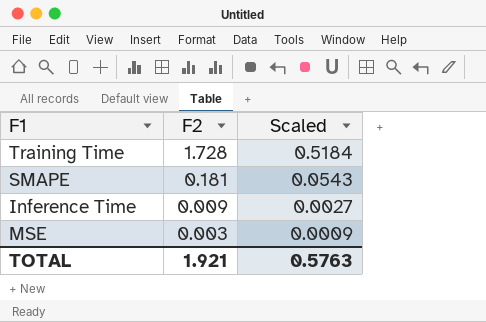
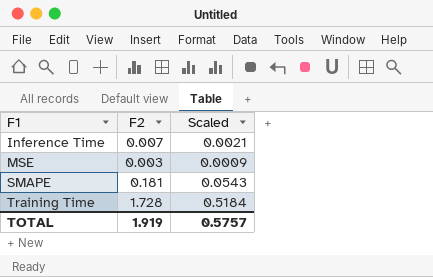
row order: F2 descending -> F1 ascending
Inference Time | F2: 0.009 -> 0.007
Inference Time | Scaled: 0.0027 -> 0.0021
TOTAL | F2: 1.921 -> 1.919
TOTAL | Scaled: 0.5763 -> 0.5757

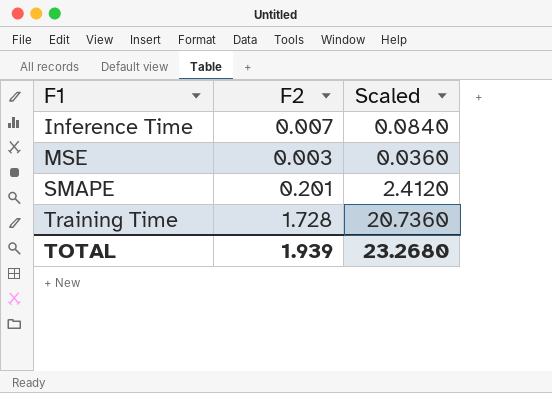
column Scaled | formula: [F2] * 0.3 -> [F2] * 12
SMAPE | F2: 0.181 -> 0.201
TOTAL | F2: 1.919 -> 1.939
TOTAL | Scaled: 0.5757 -> 23.2680

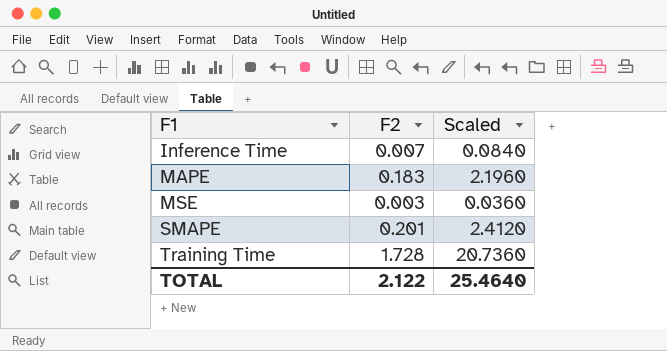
row MAPE: none -> 0.183 | 2.1960
TOTAL | F2: 1.939 -> 2.122
TOTAL | Scaled: 23.2680 -> 25.4640

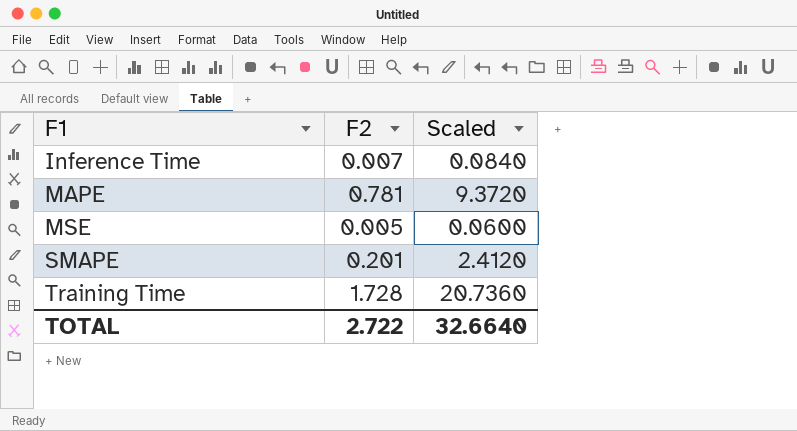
MAPE | F2: 0.183 -> 0.781
MAPE | Scaled: 2.1960 -> 9.3720
MSE | F2: 0.003 -> 0.005
MSE | Scaled: 0.0360 -> 0.0600
TOTAL | F2: 2.122 -> 2.722
TOTAL | Scaled: 25.4640 -> 32.6640

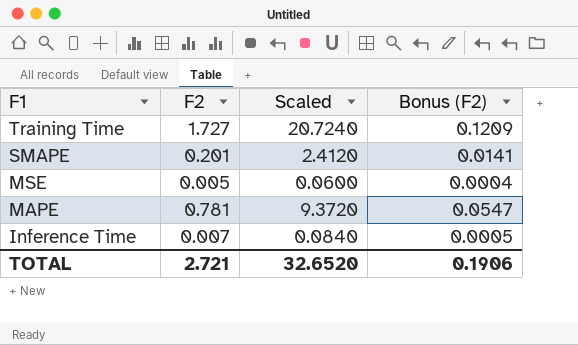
row order: F1 ascending -> F1 descending
column Bonus (F2) | formula: none -> [F2] * 0.07
Training Time | F2: 1.728 -> 1.727
Training Time | Scaled: 20.7360 -> 20.7240
TOTAL | F2: 2.722 -> 2.721
TOTAL | Scaled: 32.6640 -> 32.6520

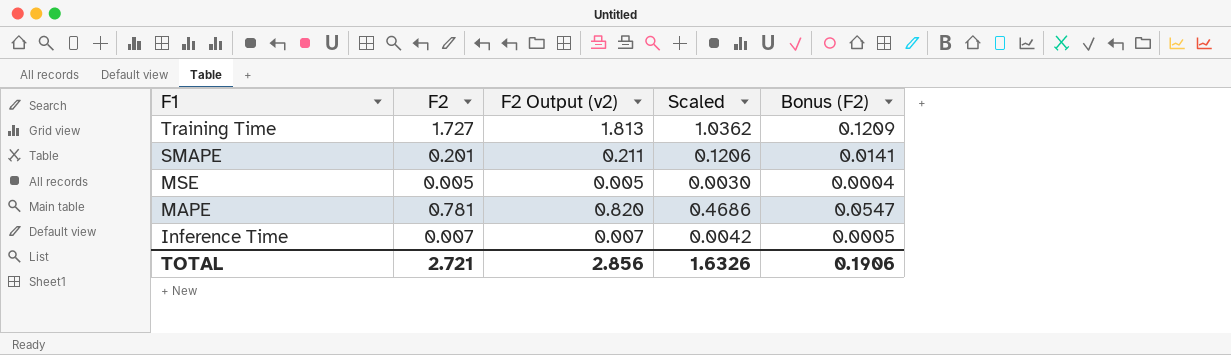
column F2 Output (v2) | formula: none -> [F2] * 1.05
column Scaled | formula: [F2] * 12 -> [F2] * 0.6
TOTAL | Scaled: 32.6520 -> 1.6326

